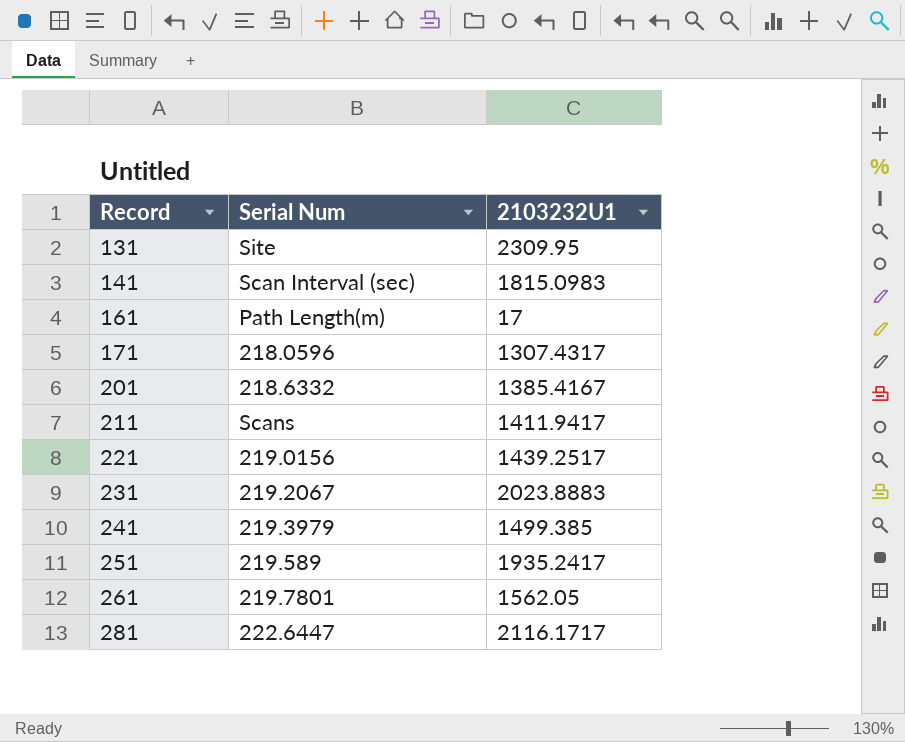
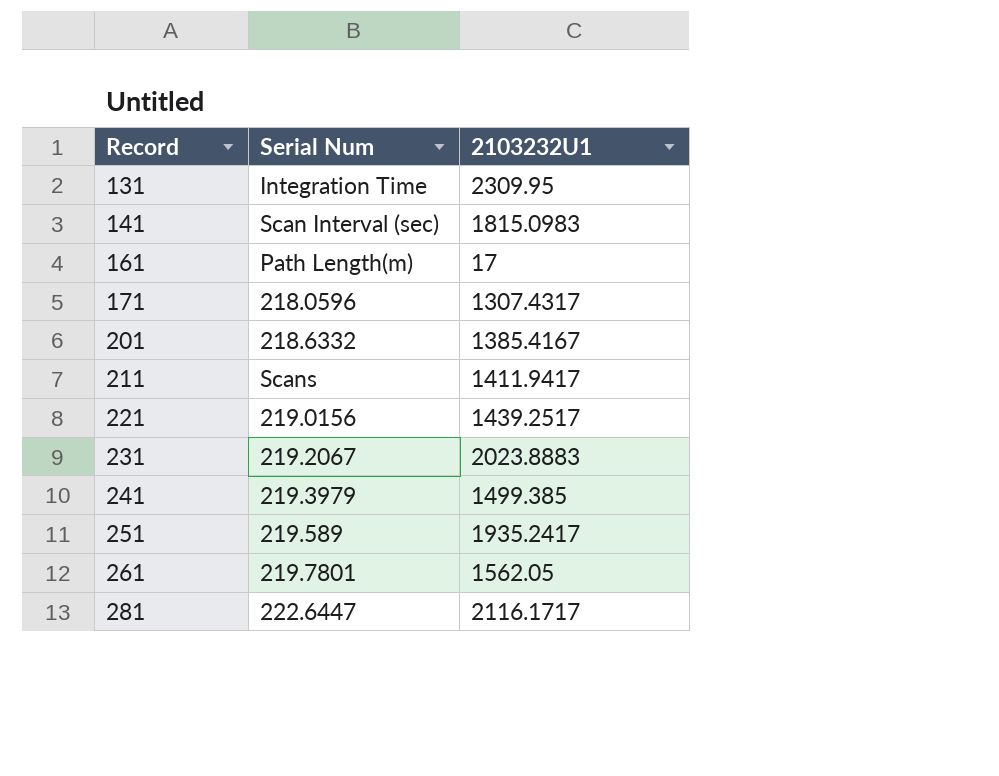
131 | Serial Num: Site -> Integration Time

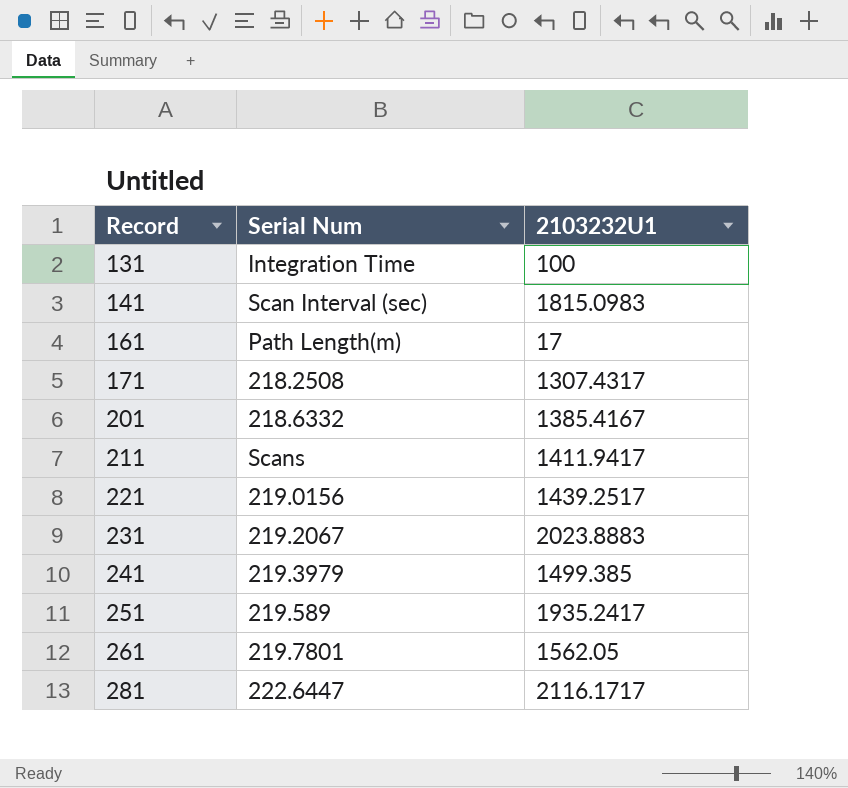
131 | 2103232U1: 2309.95 -> 100
171 | Serial Num: 218.0596 -> 218.2508

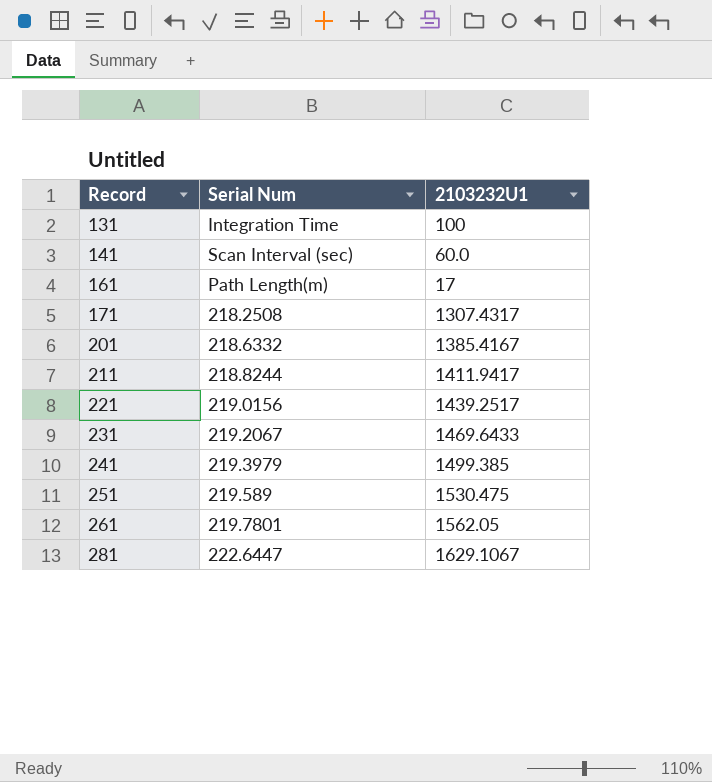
141 | 2103232U1: 1815.0983 -> 60.0
211 | Serial Num: Scans -> 218.8244
231 | 2103232U1: 2023.8883 -> 1469.6433
251 | 2103232U1: 1935.2417 -> 1530.475
281 | 2103232U1: 2116.1717 -> 1629.1067

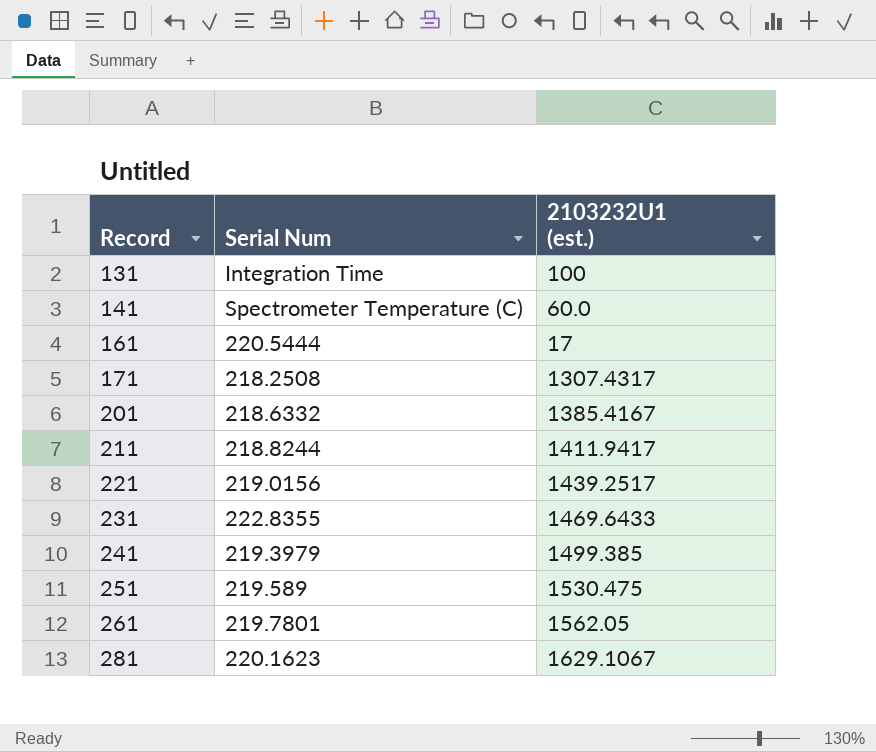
column name: 2103232U1 -> 2103232U1 (est.)
141 | Serial Num: Scan Interval (sec) -> Spectrometer Temperature (C)
161 | Serial Num: Path Length(m) -> 220.5444
231 | Serial Num: 219.2067 -> 222.8355
281 | Serial Num: 222.6447 -> 220.1623

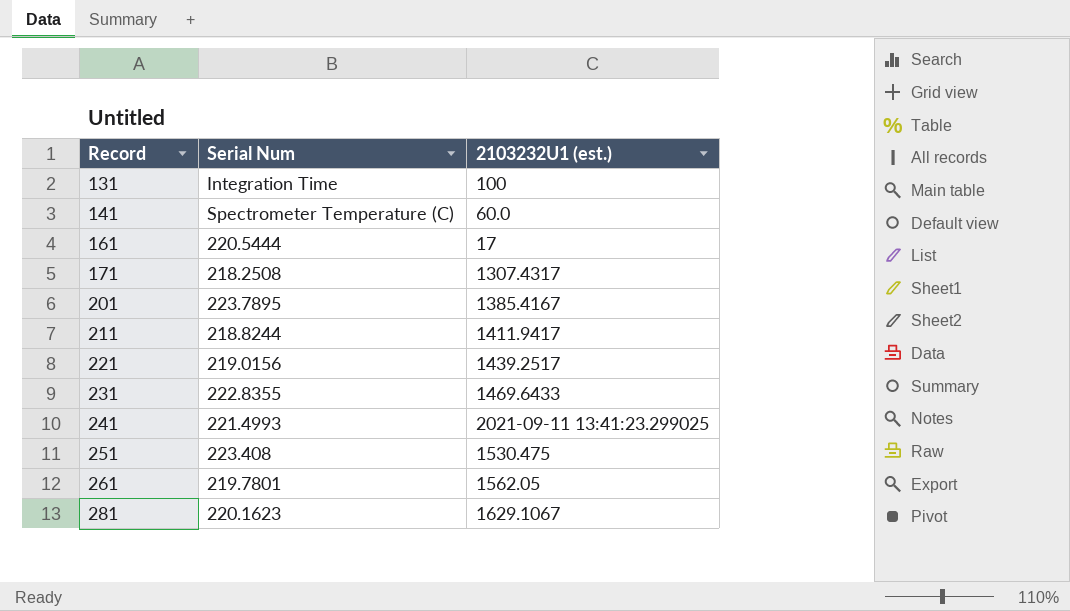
201 | Serial Num: 218.6332 -> 223.7895
241 | Serial Num: 219.3979 -> 221.4993
241 | 2103232U1 (est.): 1499.385 -> 2021-09-11 13:41:23.299025
251 | Serial Num: 219.589 -> 223.408

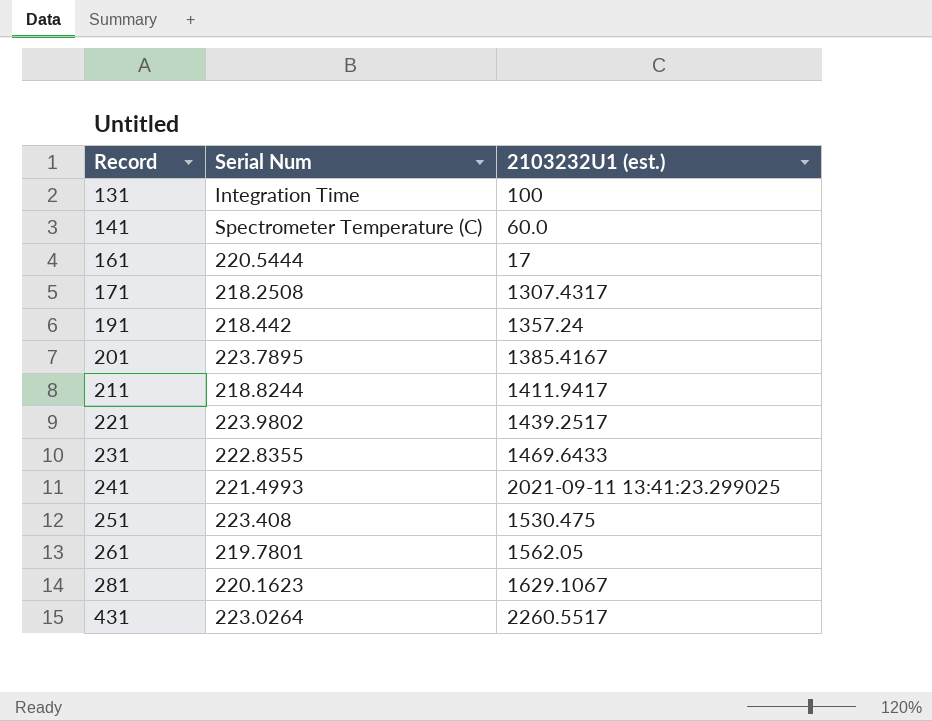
row 191: none -> 218.442 | 1357.24
221 | Serial Num: 219.0156 -> 223.9802
row 431: none -> 223.0264 | 2260.5517

